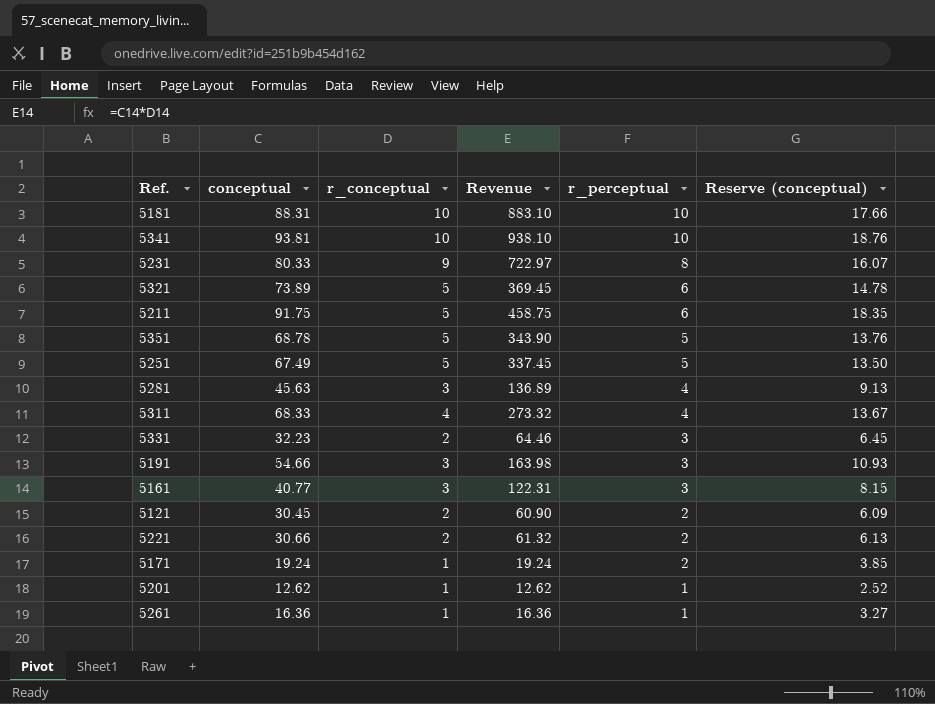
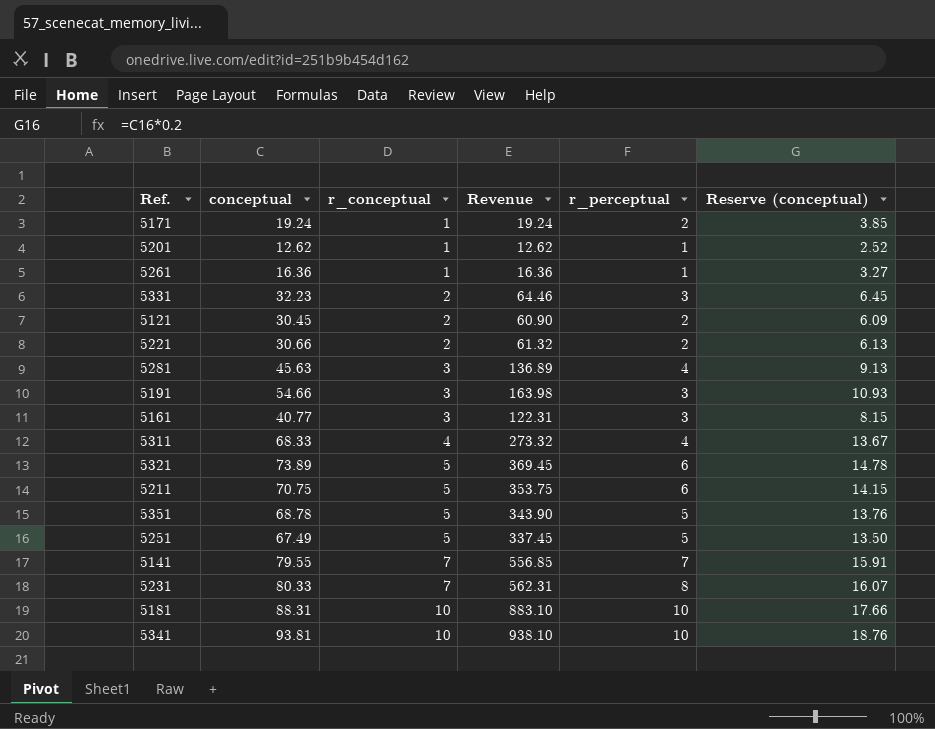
row order: r_perceptual descending -> r_conceptual ascending
5211 | conceptual: 91.75 -> 70.75
5211 | Revenue: 458.75 -> 353.75
5211 | Reserve (conceptual): 18.35 -> 14.15
row 5141: none -> 79.55 | 7 | 556.85 | 7 | 15.91
5231 | r_conceptual: 9 -> 7
5231 | Revenue: 722.97 -> 562.31

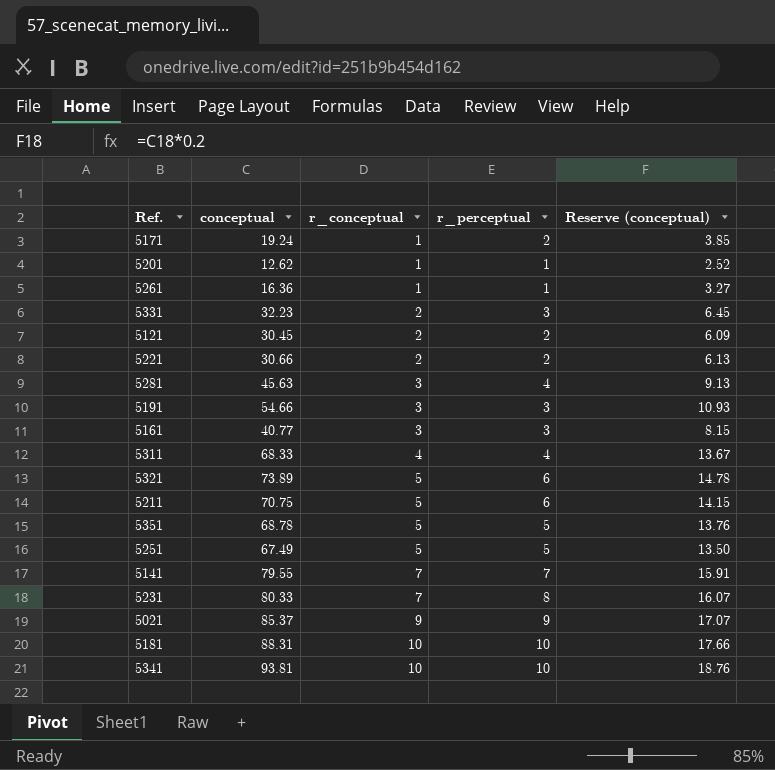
column Revenue | formula: [conceptual] * [r_conceptual] -> none
row 5021: none -> 85.37 | 9 | 9 | 17.07

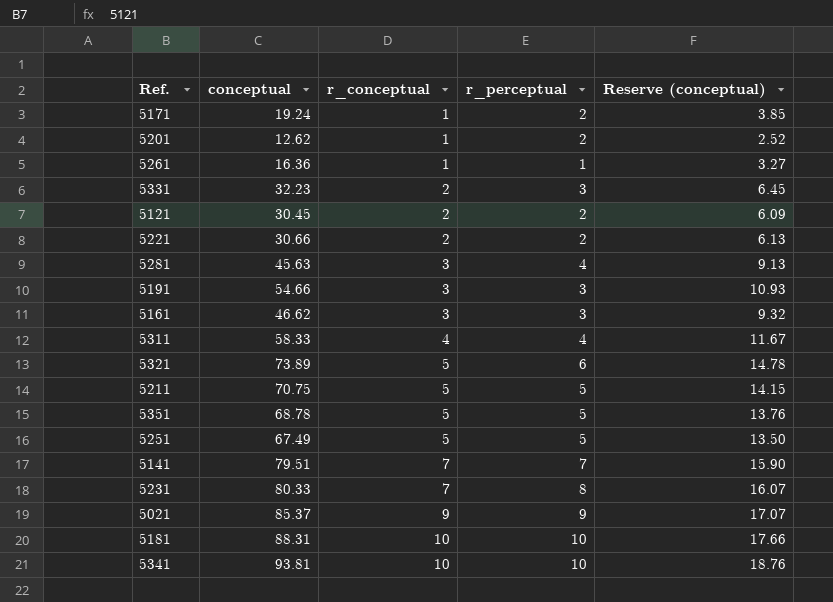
5201 | r_perceptual: 1 -> 2
5161 | conceptual: 40.77 -> 46.62
5161 | Reserve (conceptual): 8.15 -> 9.32
5311 | conceptual: 68.33 -> 58.33
5311 | Reserve (conceptual): 13.67 -> 11.67
5211 | r_perceptual: 6 -> 5
5141 | conceptual: 79.55 -> 79.51
5141 | Reserve (conceptual): 15.91 -> 15.90

